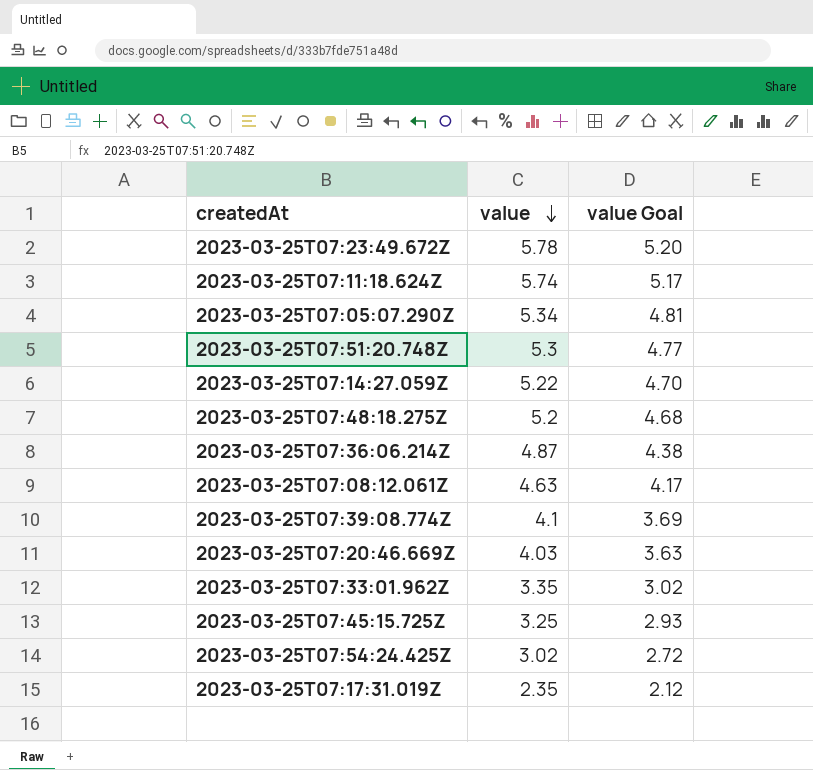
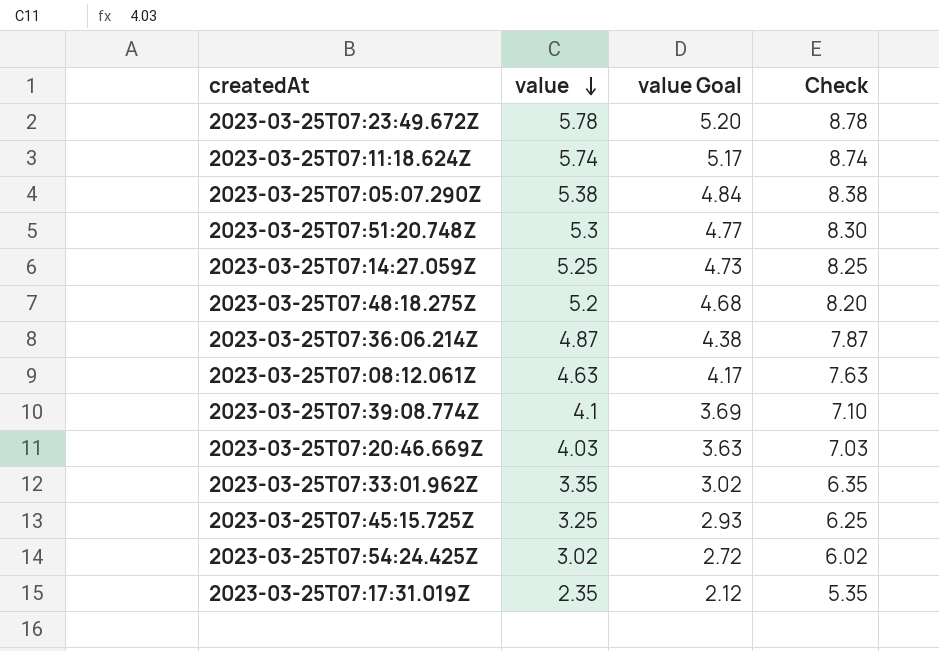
column Check | formula: none -> [value] + 3
2023-03-25T07:05:07.290Z | value: 5.34 -> 5.38
2023-03-25T07:05:07.290Z | value Goal: 4.81 -> 4.84
2023-03-25T07:14:27.059Z | value: 5.22 -> 5.25
2023-03-25T07:14:27.059Z | value Goal: 4.70 -> 4.73

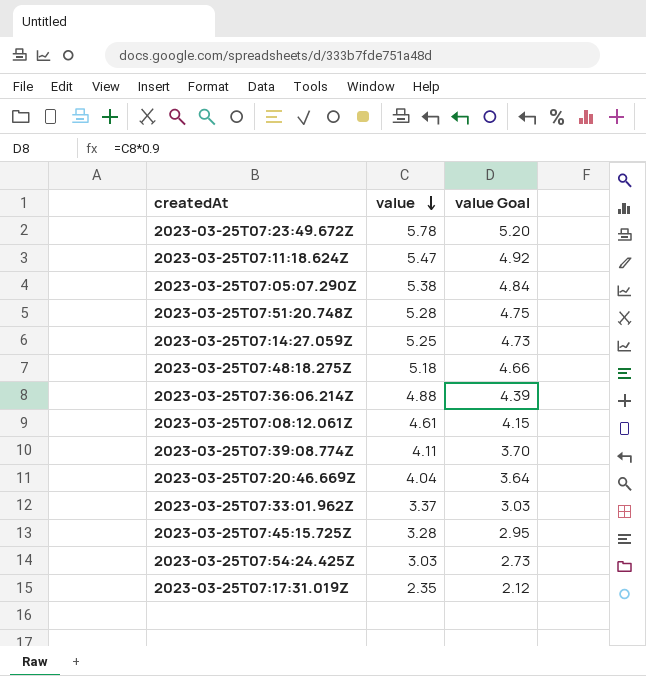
column Check | formula: [value] + 3 -> none
2023-03-25T07:11:18.624Z | value: 5.74 -> 5.47
2023-03-25T07:11:18.624Z | value Goal: 5.17 -> 4.92
2023-03-25T07:51:20.748Z | value: 5.3 -> 5.28
2023-03-25T07:51:20.748Z | value Goal: 4.77 -> 4.75
2023-03-25T07:48:18.275Z | value: 5.2 -> 5.18
2023-03-25T07:48:18.275Z | value Goal: 4.68 -> 4.66
2023-03-25T07:36:06.214Z | value: 4.87 -> 4.88
2023-03-25T07:36:06.214Z | value Goal: 4.38 -> 4.39
2023-03-25T07:08:12.061Z | value: 4.63 -> 4.61
2023-03-25T07:08:12.061Z | value Goal: 4.17 -> 4.15
2023-03-25T07:39:08.774Z | value: 4.1 -> 4.11
2023-03-25T07:39:08.774Z | value Goal: 3.69 -> 3.70
2023-03-25T07:20:46.669Z | value: 4.03 -> 4.04
2023-03-25T07:20:46.669Z | value Goal: 3.63 -> 3.64
2023-03-25T07:33:01.962Z | value: 3.35 -> 3.37
2023-03-25T07:33:01.962Z | value Goal: 3.02 -> 3.03
2023-03-25T07:45:15.725Z | value: 3.25 -> 3.28
2023-03-25T07:45:15.725Z | value Goal: 2.93 -> 2.95
2023-03-25T07:54:24.425Z | value: 3.02 -> 3.03
2023-03-25T07:54:24.425Z | value Goal: 2.72 -> 2.73

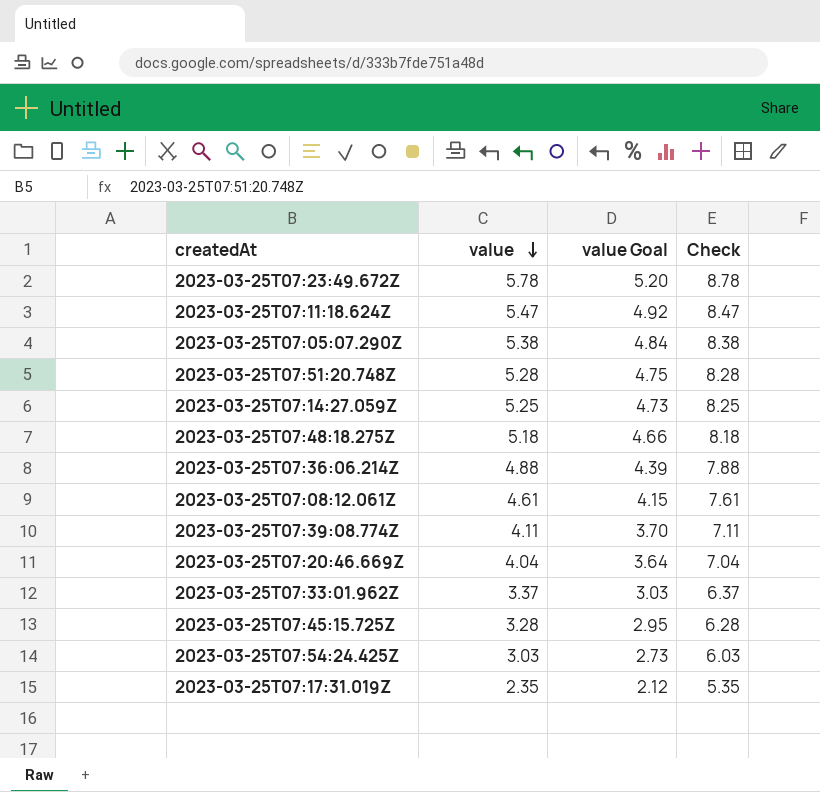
column Check | formula: none -> [value] + 3

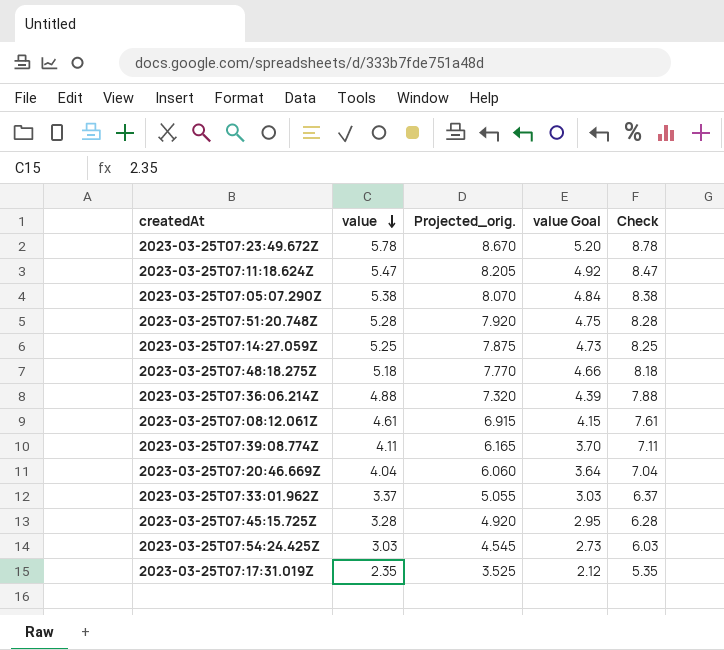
column Projected_orig. | formula: none -> [value] * 1.5

